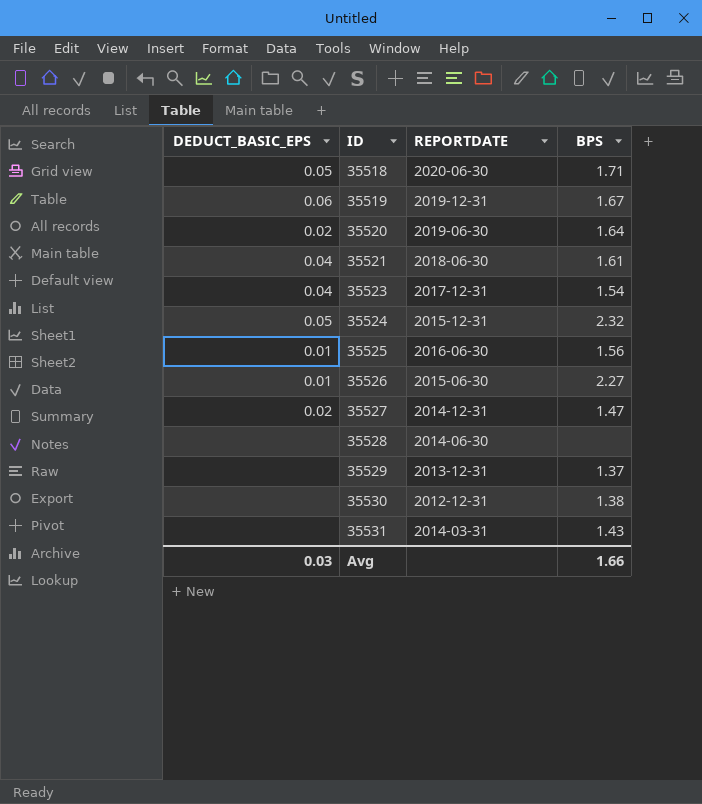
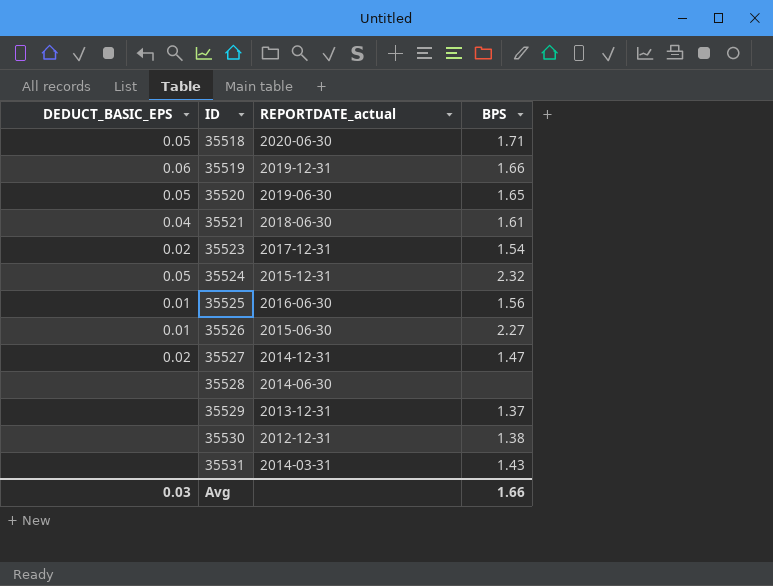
column name: REPORTDATE -> REPORTDATE_actual
35519 | BPS: 1.67 -> 1.66
35520 | DEDUCT_BASIC_EPS: 0.02 -> 0.05
35520 | BPS: 1.64 -> 1.65
35523 | DEDUCT_BASIC_EPS: 0.04 -> 0.02

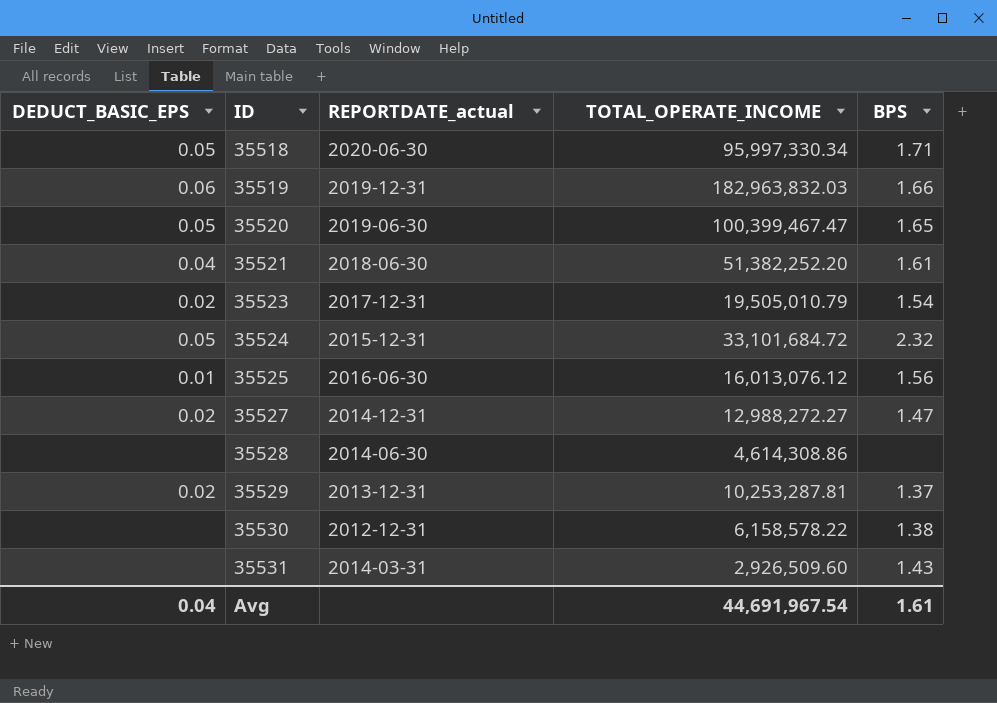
column TOTAL_OPERATE_INCOME | position: none -> 4
row 35526: 0.01 | 2015-06-30 | 2.27 -> none
35529 | DEDUCT_BASIC_EPS: none -> 0.02
Avg | DEDUCT_BASIC_EPS: 0.03 -> 0.04
Avg | BPS: 1.66 -> 1.61

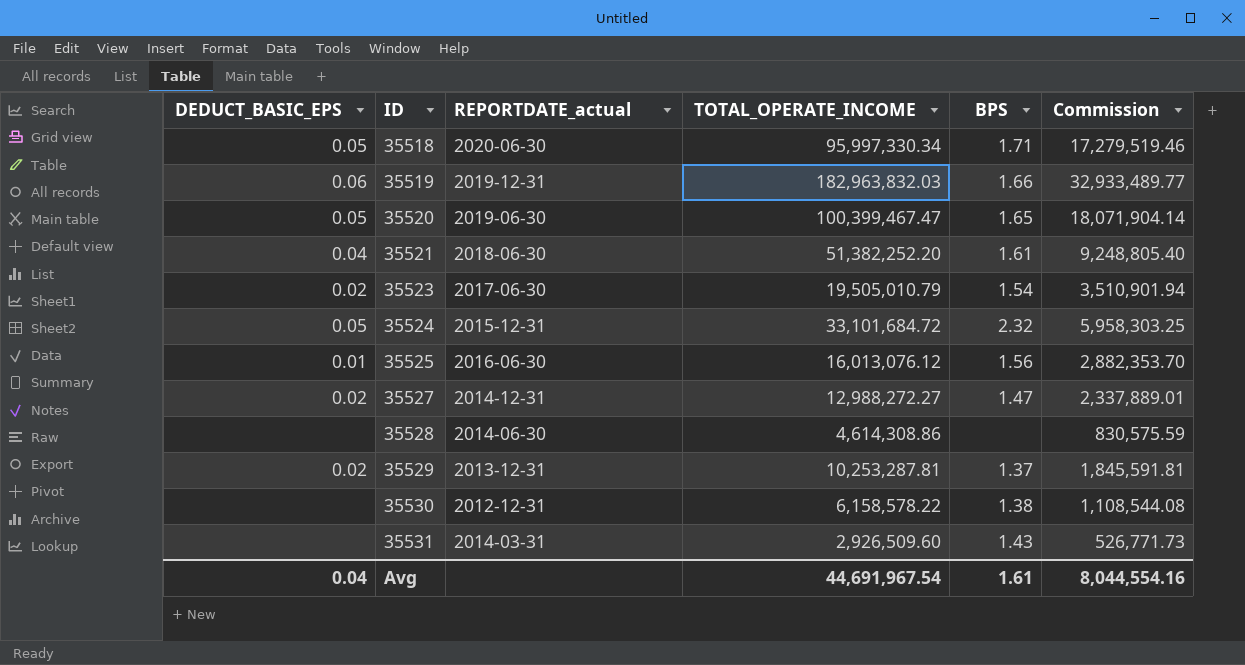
column Commission | formula: none -> [TOTAL_OPERATE_INCOME] * 0.18
35523 | REPORTDATE_actual: 2017-12-31 -> 2017-06-30

